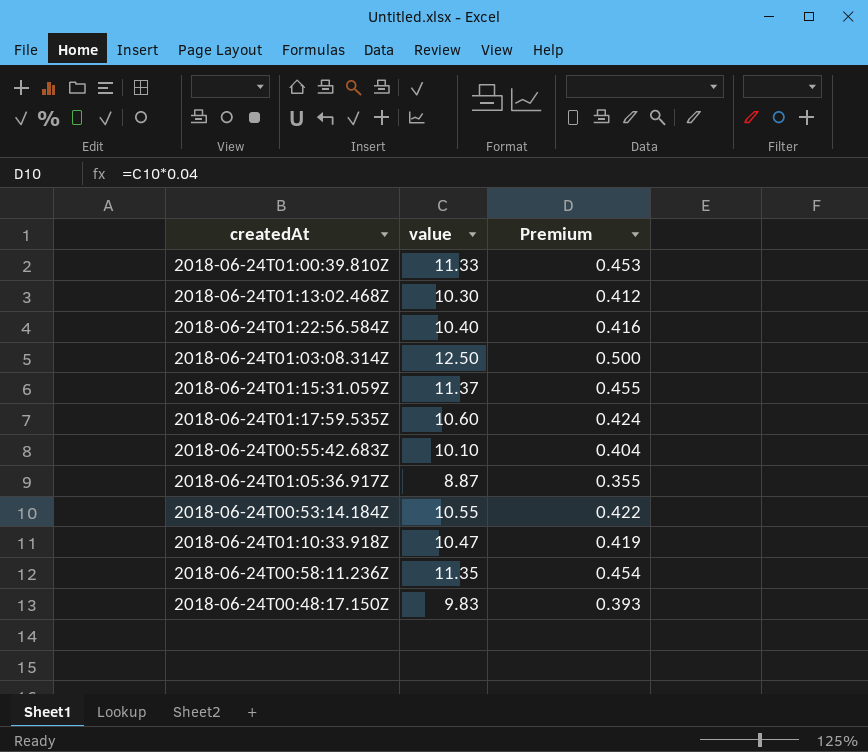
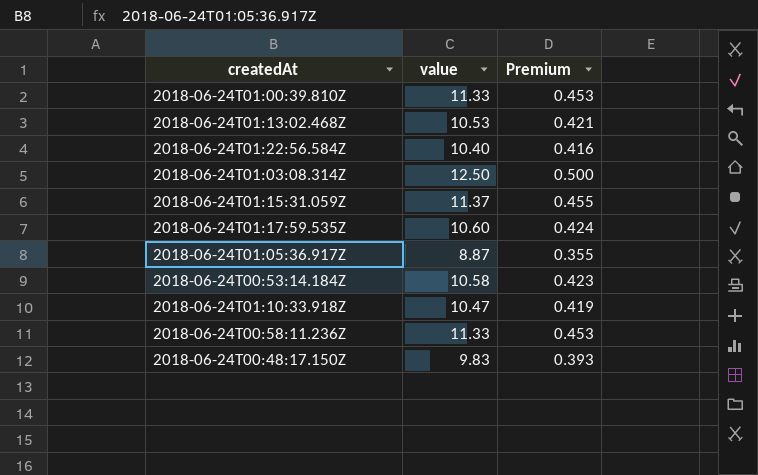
row 2018-06-24T00:55:42.683Z: 10.10 | 0.404 -> none
2018-06-24T01:13:02.468Z | value: 10.30 -> 10.53
2018-06-24T01:13:02.468Z | Premium: 0.412 -> 0.421
2018-06-24T00:53:14.184Z | value: 10.55 -> 10.58
2018-06-24T00:53:14.184Z | Premium: 0.422 -> 0.423
2018-06-24T00:58:11.236Z | value: 11.35 -> 11.33
2018-06-24T00:58:11.236Z | Premium: 0.454 -> 0.453

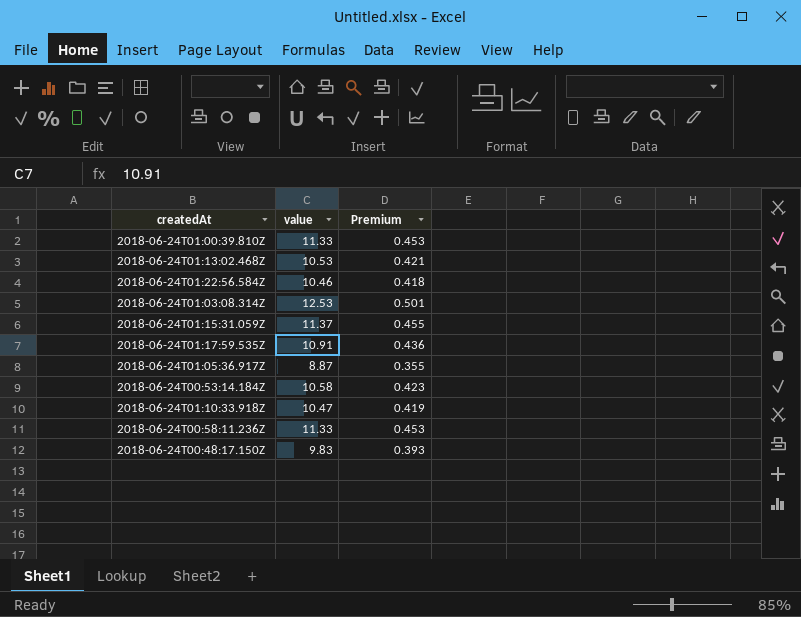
2018-06-24T01:22:56.584Z | value: 10.40 -> 10.46
2018-06-24T01:22:56.584Z | Premium: 0.416 -> 0.418
2018-06-24T01:03:08.314Z | value: 12.50 -> 12.53
2018-06-24T01:03:08.314Z | Premium: 0.500 -> 0.501
2018-06-24T01:17:59.535Z | value: 10.60 -> 10.91
2018-06-24T01:17:59.535Z | Premium: 0.424 -> 0.436

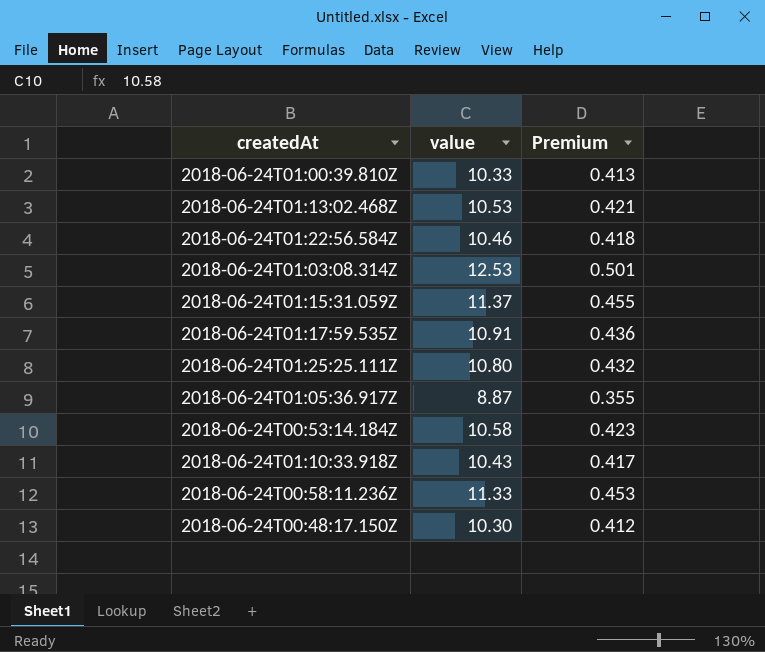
2018-06-24T01:00:39.810Z | value: 11.33 -> 10.33
2018-06-24T01:00:39.810Z | Premium: 0.453 -> 0.413
row 2018-06-24T01:25:25.111Z: none -> 10.80 | 0.432
2018-06-24T01:10:33.918Z | value: 10.47 -> 10.43
2018-06-24T01:10:33.918Z | Premium: 0.419 -> 0.417
2018-06-24T00:48:17.150Z | value: 9.83 -> 10.30
2018-06-24T00:48:17.150Z | Premium: 0.393 -> 0.412

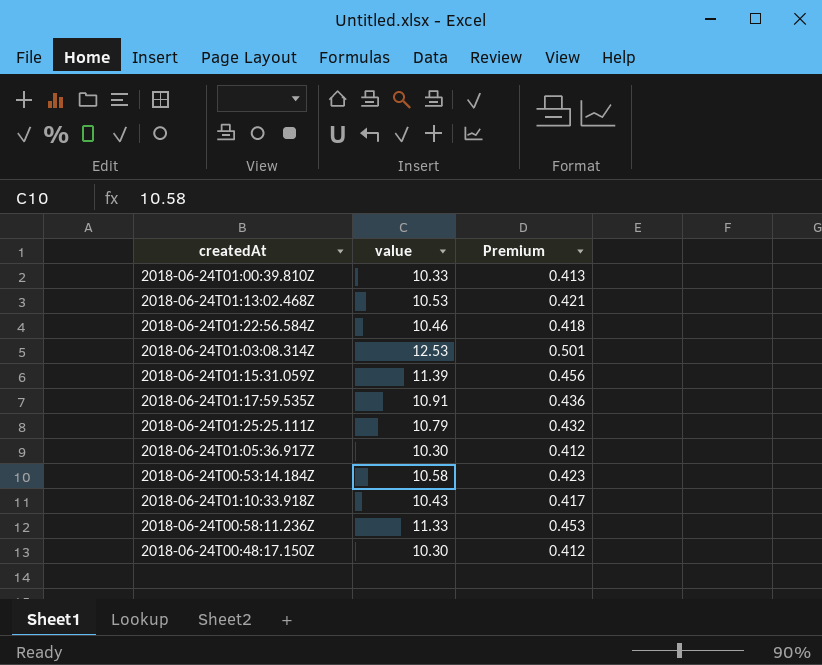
2018-06-24T01:15:31.059Z | value: 11.37 -> 11.39
2018-06-24T01:15:31.059Z | Premium: 0.455 -> 0.456
2018-06-24T01:25:25.111Z | value: 10.80 -> 10.79
2018-06-24T01:05:36.917Z | value: 8.87 -> 10.30
2018-06-24T01:05:36.917Z | Premium: 0.355 -> 0.412

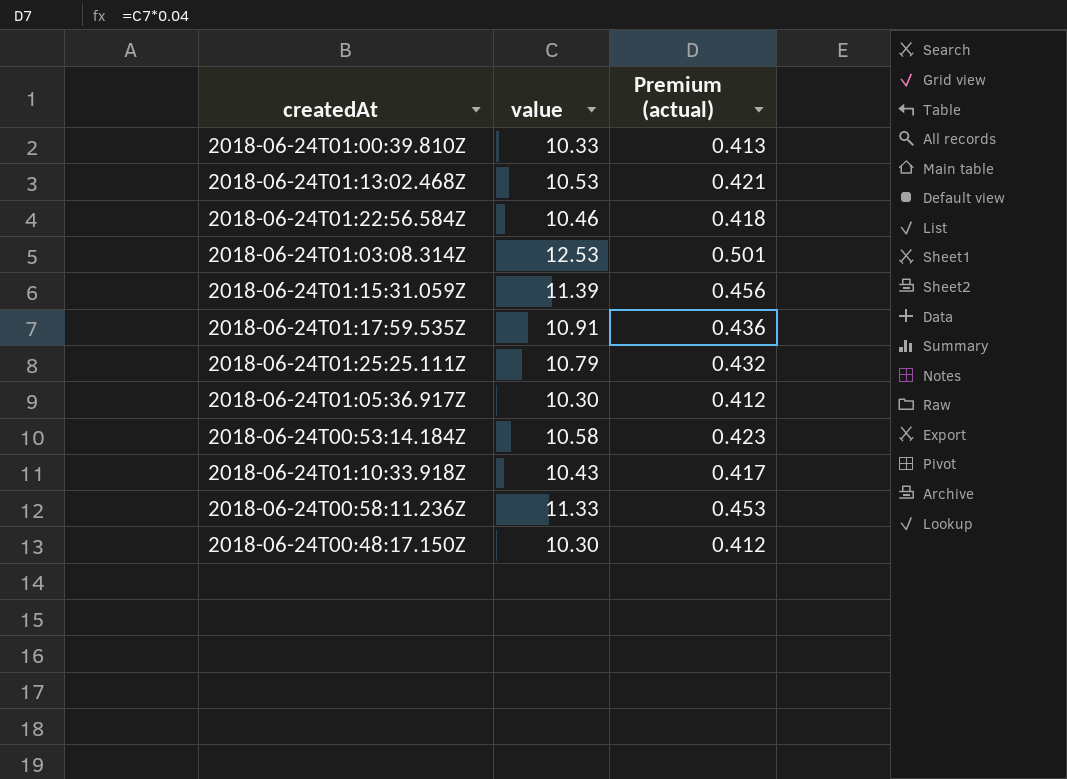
column name: Premium -> Premium (actual)

